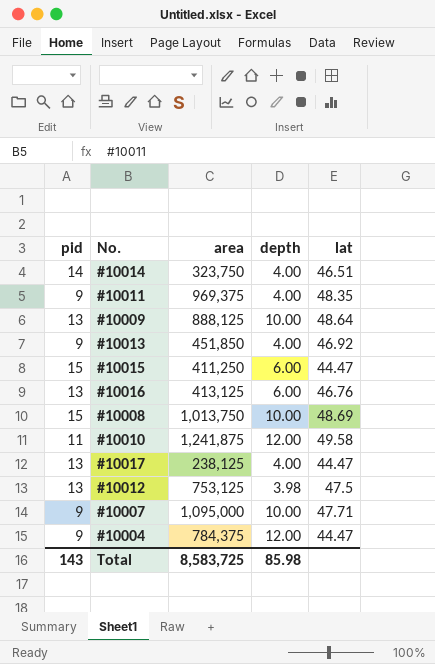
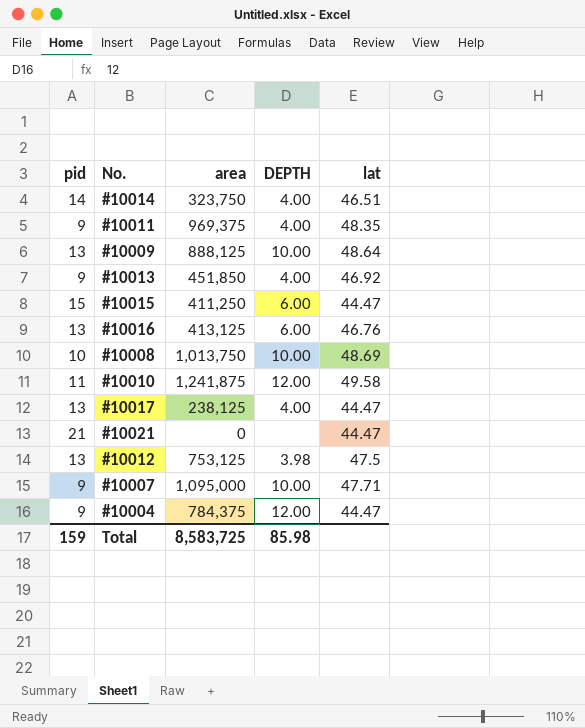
column name: depth -> DEPTH
#10008 | pid: 15 -> 10
row #10021: none -> 21 | 0 | none | 44.47
Total | pid: 143 -> 159

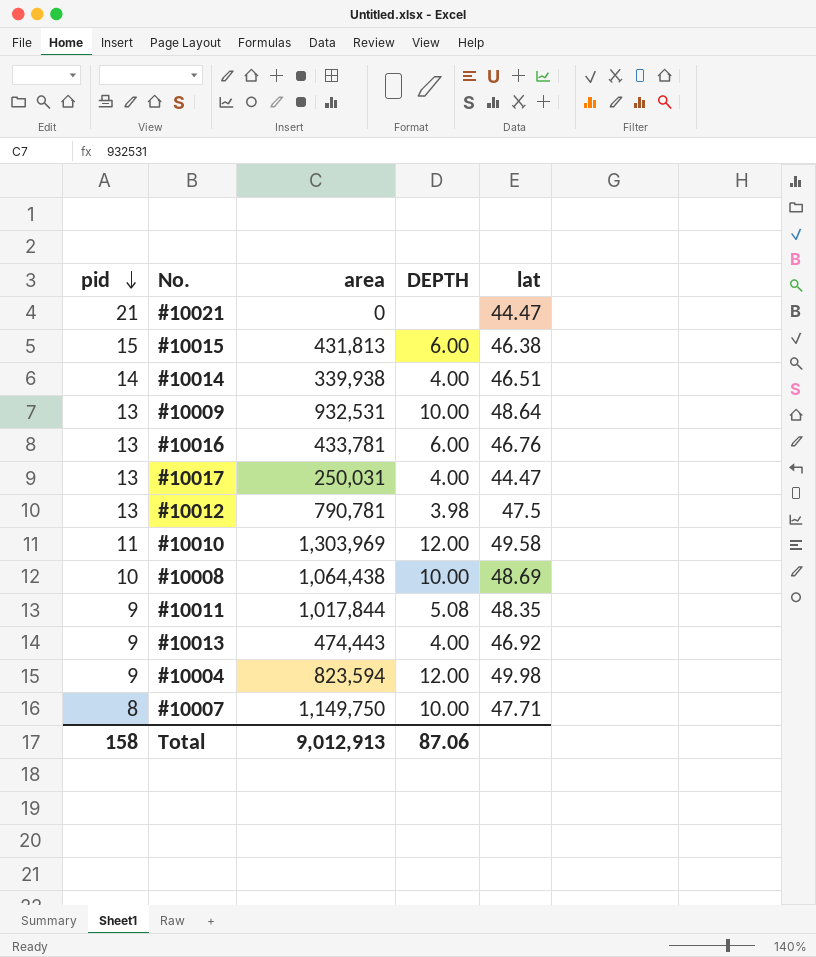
row order: none -> pid descending
#10015 | area: 411,250 -> 431,813
#10015 | lat: 44.47 -> 46.38
#10014 | area: 323,750 -> 339,938
#10009 | area: 888,125 -> 932,531
#10016 | area: 413,125 -> 433,781
#10017 | area: 238,125 -> 250,031
#10012 | area: 753,125 -> 790,781
#10010 | area: 1,241,875 -> 1,303,969
#10008 | area: 1,013,750 -> 1,064,438
#10011 | area: 969,375 -> 1,017,844
#10011 | DEPTH: 4.00 -> 5.08
#10013 | area: 451,850 -> 474,443
#10004 | area: 784,375 -> 823,594
#10004 | lat: 44.47 -> 49.98
#10007 | pid: 9 -> 8
#10007 | area: 1,095,000 -> 1,149,750
Total | pid: 159 -> 158
Total | area: 8,583,725 -> 9,012,913
Total | DEPTH: 85.98 -> 87.06

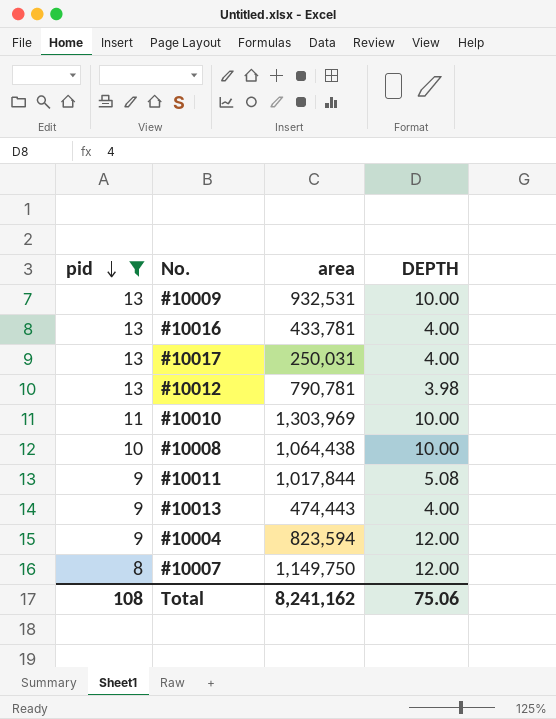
filter: none -> pid <= 13
column lat | position: 5 -> none
#10016 | DEPTH: 6.00 -> 4.00
#10010 | DEPTH: 12.00 -> 10.00
#10007 | DEPTH: 10.00 -> 12.00
Total | pid: 158 -> 108
Total | area: 9,012,913 -> 8,241,162
Total | DEPTH: 87.06 -> 75.06

